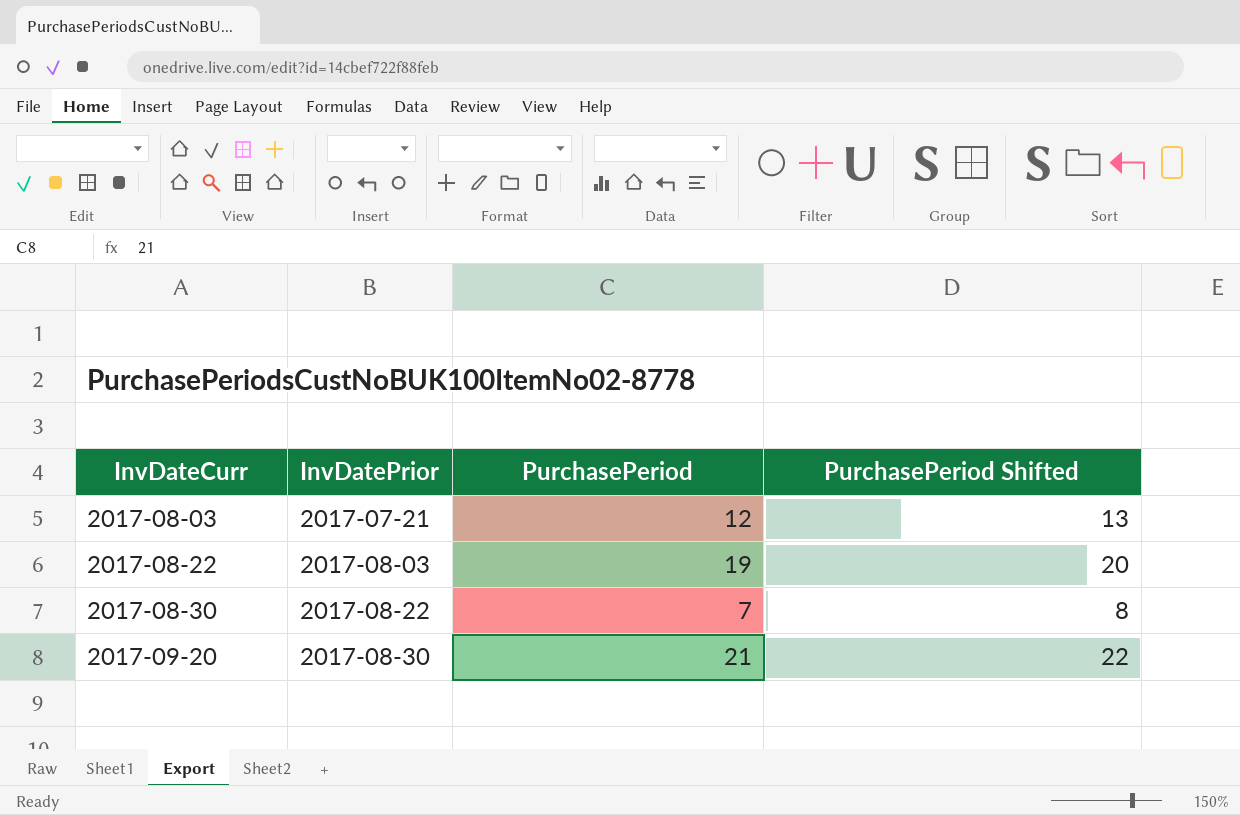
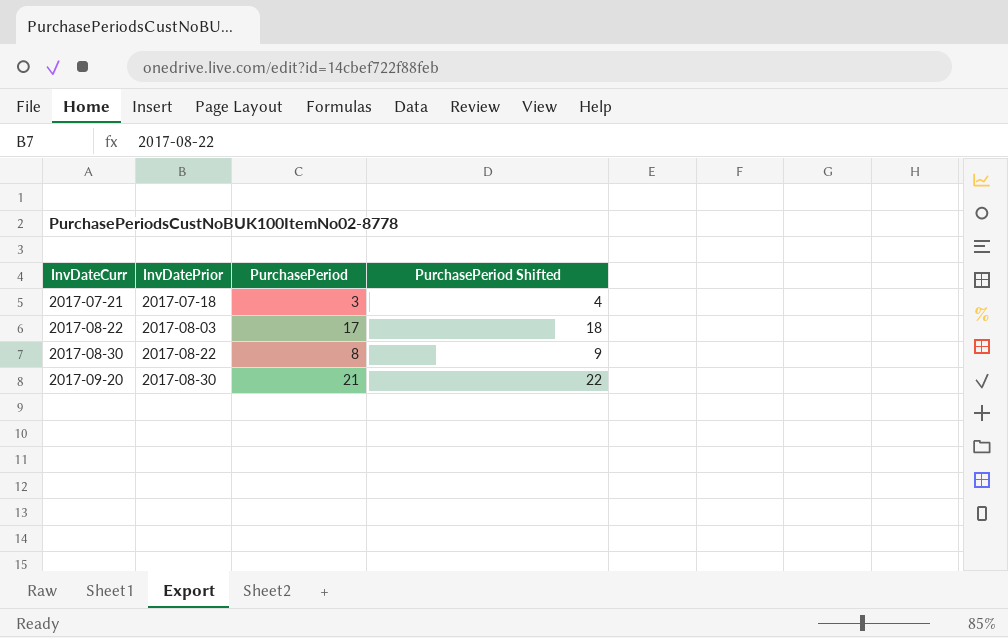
row 2017-08-03: 2017-07-21 | 12 | 13 -> none
row 2017-07-21: none -> 2017-07-18 | 3 | 4
2017-08-22 | PurchasePeriod: 19 -> 17
2017-08-22 | PurchasePeriod Shifted: 20 -> 18
2017-08-30 | PurchasePeriod: 7 -> 8
2017-08-30 | PurchasePeriod Shifted: 8 -> 9

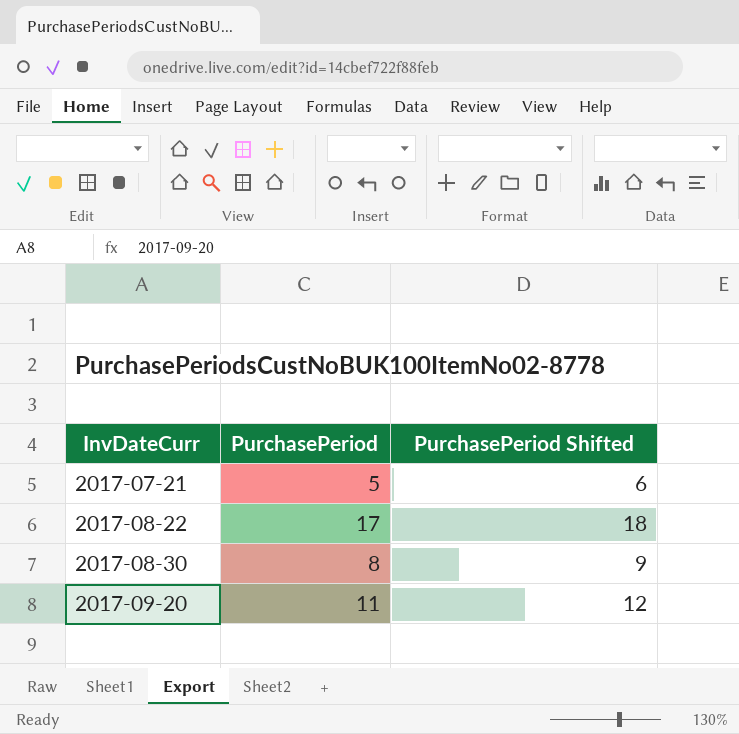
column InvDatePrior | position: 2 -> none
2017-07-21 | PurchasePeriod: 3 -> 5
2017-07-21 | PurchasePeriod Shifted: 4 -> 6
2017-09-20 | PurchasePeriod: 21 -> 11
2017-09-20 | PurchasePeriod Shifted: 22 -> 12

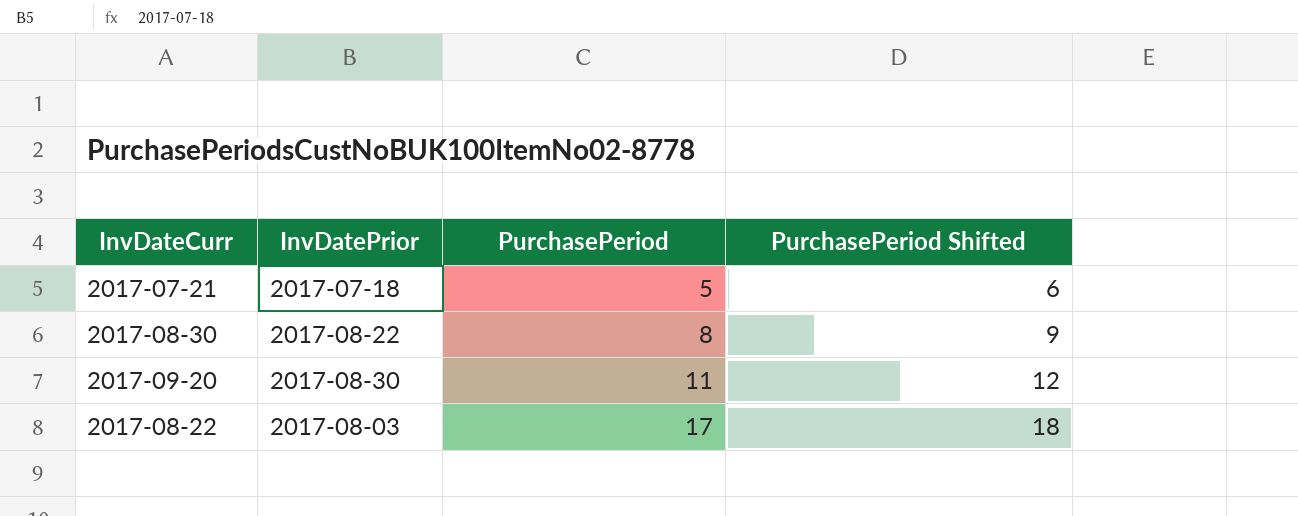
row order: InvDateCurr ascending -> PurchasePeriod ascending
column InvDatePrior | position: none -> 2

